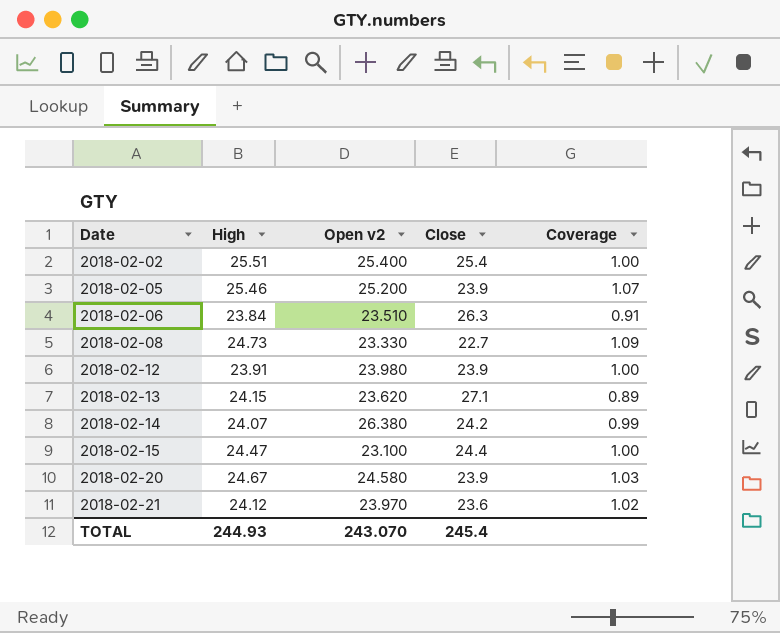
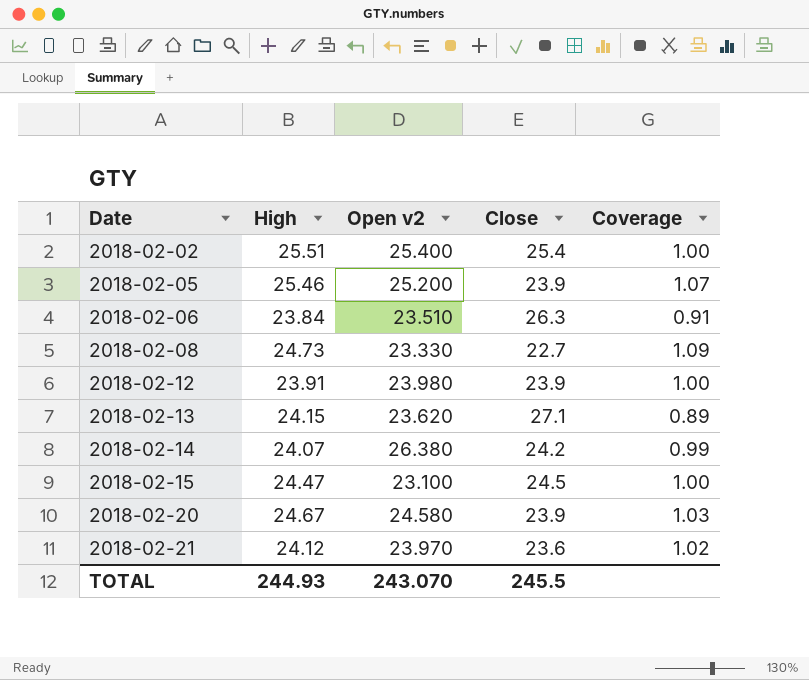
2018-02-15 | Close: 24.4 -> 24.5
TOTAL | Close: 245.4 -> 245.5

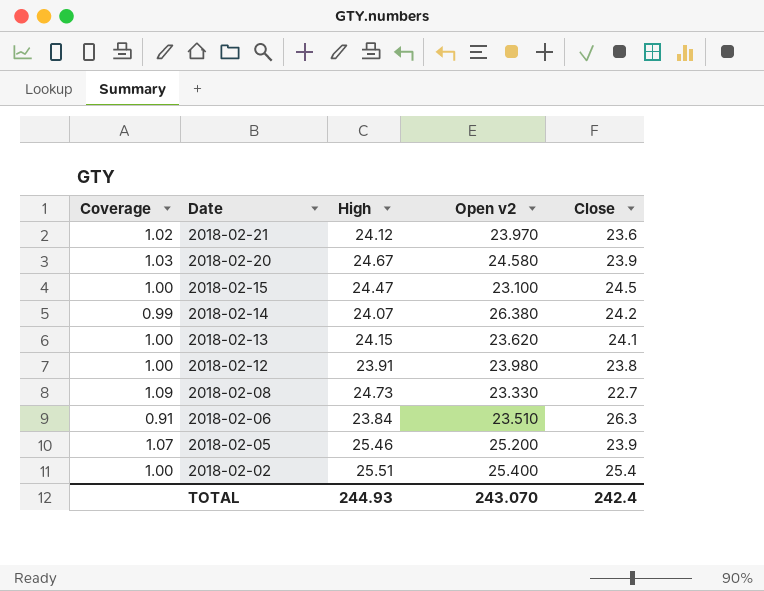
row order: Date ascending -> Date descending
column Coverage | position: 5 -> 1
2018-02-13 | Coverage: 0.89 -> 1.00
2018-02-13 | Close: 27.1 -> 24.1
2018-02-12 | Close: 23.9 -> 23.8
TOTAL | Close: 245.5 -> 242.4

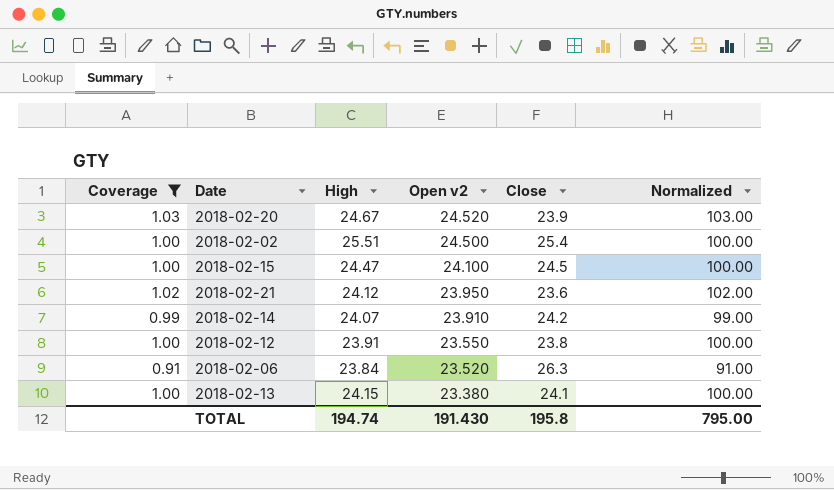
filter: none -> Coverage <= 1.03
row order: Date descending -> Open v2 descending
column Normalized | formula: none -> [Coverage] * 100
2018-02-20 | Open v2: 24.580 -> 24.520
2018-02-02 | Open v2: 25.400 -> 24.500
2018-02-15 | Open v2: 23.100 -> 24.100
2018-02-21 | Open v2: 23.970 -> 23.950
2018-02-14 | Open v2: 26.380 -> 23.910
2018-02-12 | Open v2: 23.980 -> 23.550
2018-02-06 | Open v2: 23.510 -> 23.520
2018-02-13 | Open v2: 23.620 -> 23.380
TOTAL | High: 244.93 -> 194.74
TOTAL | Open v2: 243.070 -> 191.430
TOTAL | Close: 242.4 -> 195.8

